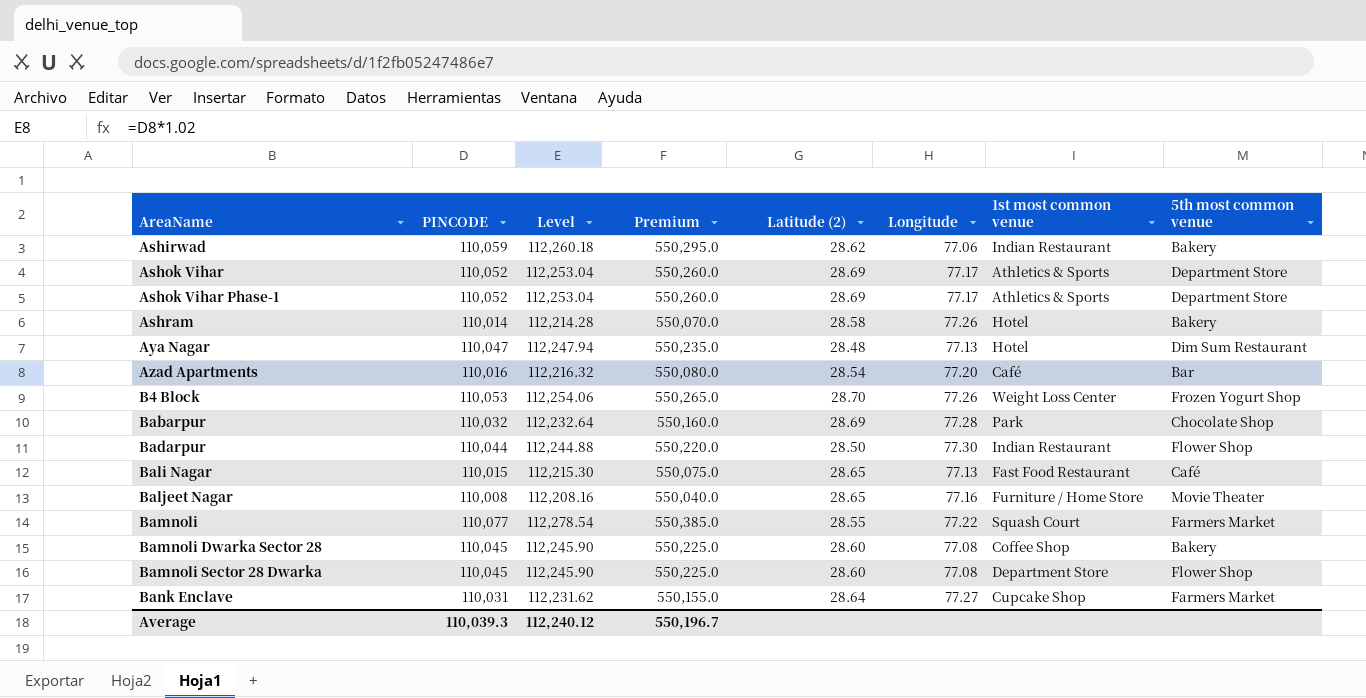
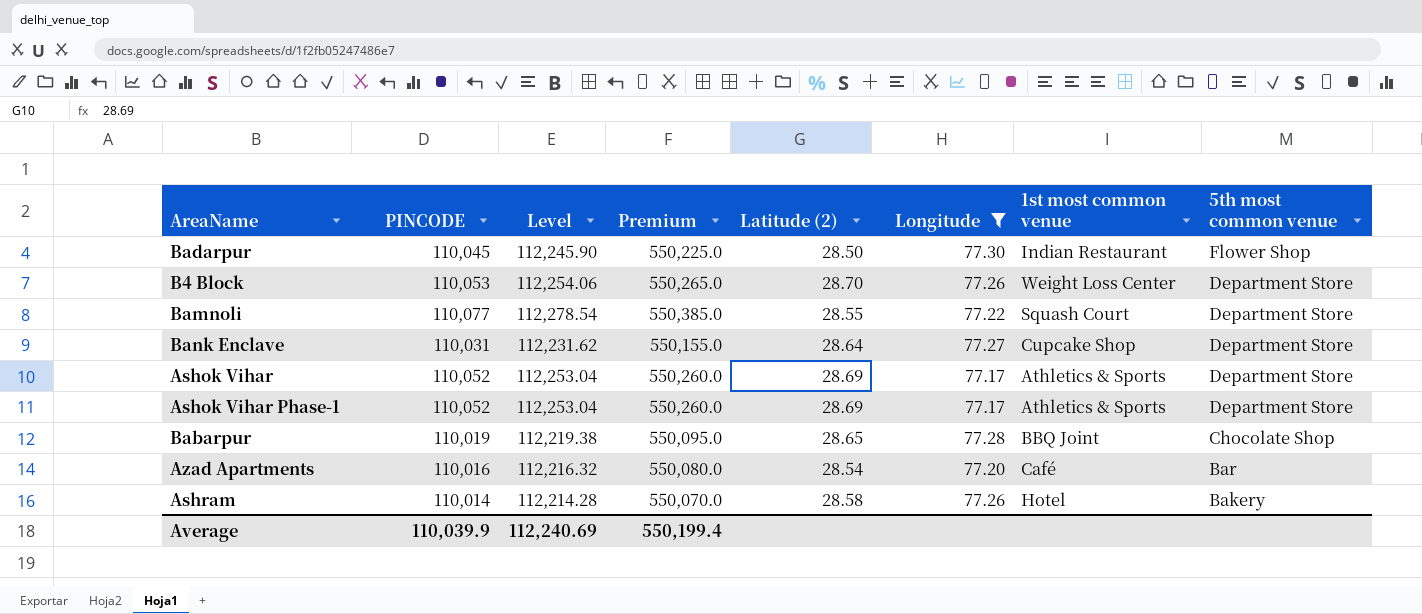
filter: none -> Longitude >= 77.17
row order: AreaName ascending -> 5th most common venue descending
Badarpur | PINCODE: 110,044 -> 110,045
Badarpur | Level: 112,244.88 -> 112,245.90
Badarpur | Premium: 550,220.0 -> 550,225.0
B4 Block | 5th most common venue: Frozen Yogurt Shop -> Department Store
Bamnoli | 5th most common venue: Farmers Market -> Department Store
Bank Enclave | 5th most common venue: Farmers Market -> Department Store
Babarpur | PINCODE: 110,032 -> 110,019
Babarpur | Level: 112,232.64 -> 112,219.38
Babarpur | Premium: 550,160.0 -> 550,095.0
Babarpur | Latitude (2): 28.69 -> 28.65
Babarpur | 1st most common venue: Park -> BBQ Joint
Average | PINCODE: 110,039.3 -> 110,039.9
Average | Level: 112,240.12 -> 112,240.69
Average | Premium: 550,196.7 -> 550,199.4

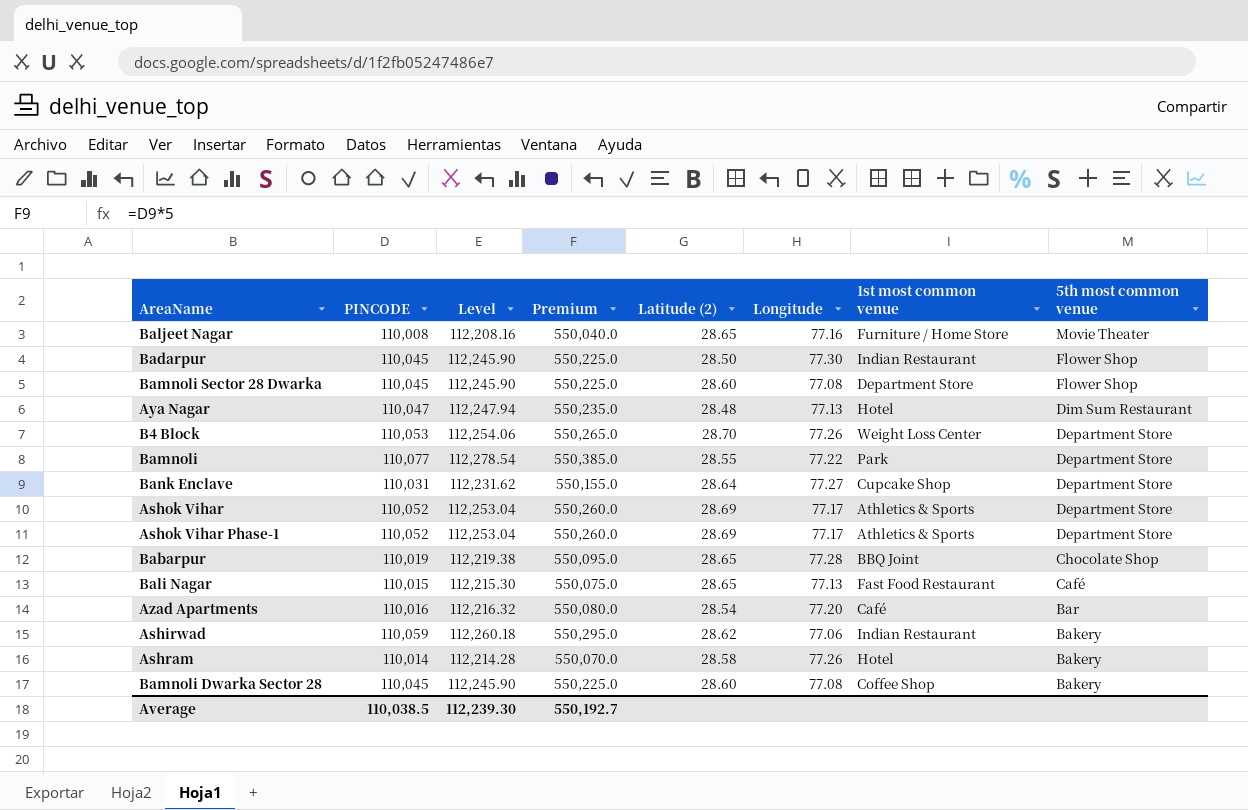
filter: Longitude >= 77.17 -> none
Bamnoli | 1st most common venue: Squash Court -> Park
Average | PINCODE: 110,039.9 -> 110,038.5
Average | Level: 112,240.69 -> 112,239.30
Average | Premium: 550,199.4 -> 550,192.7

